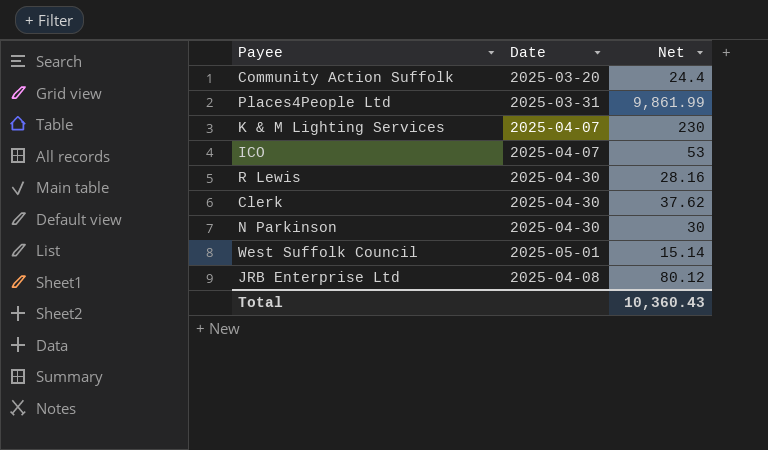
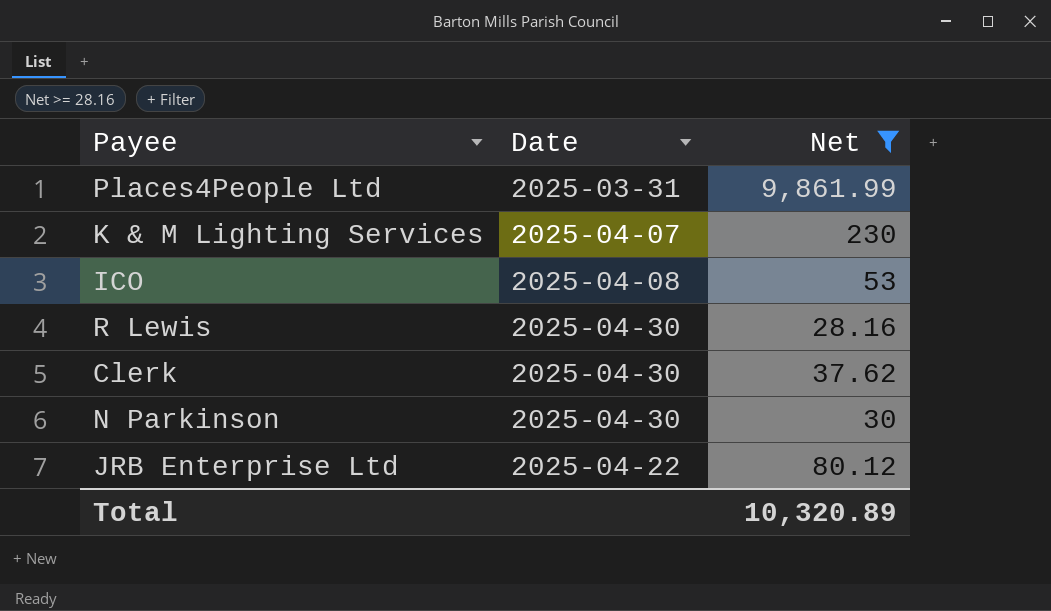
filter: none -> Net >= 28.16
ICO | Date: 2025-04-07 -> 2025-04-08
JRB Enterprise Ltd | Date: 2025-04-08 -> 2025-04-22
Total | Net: 10,360.43 -> 10,320.89

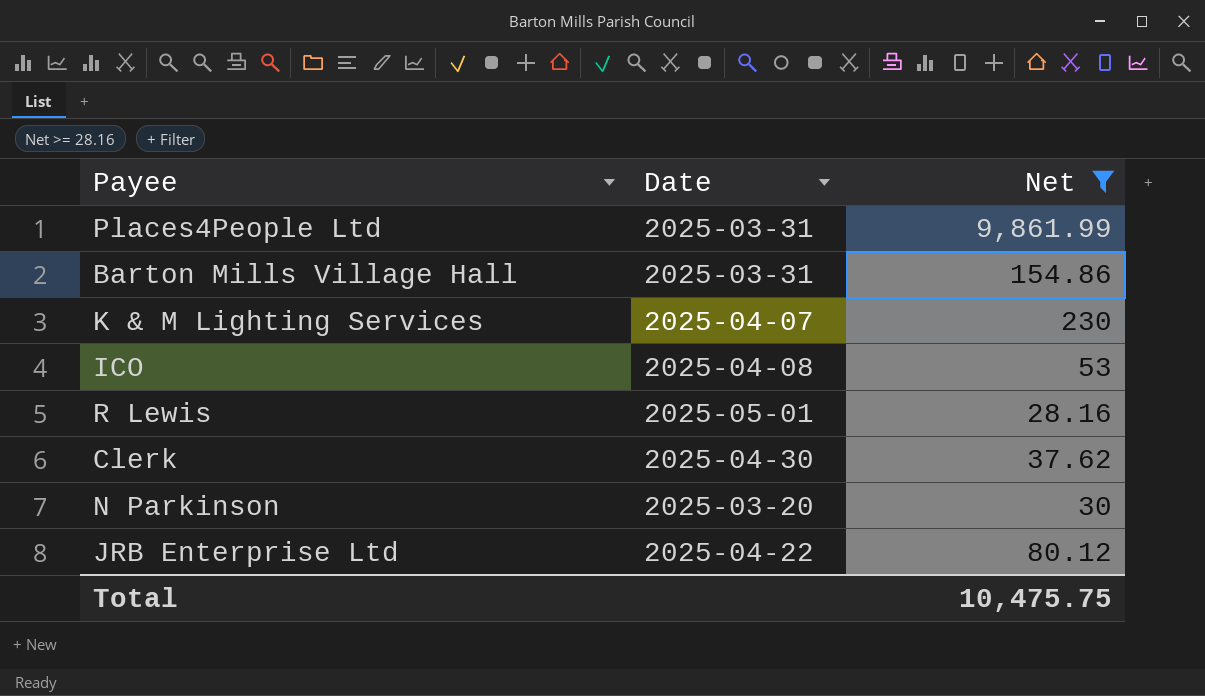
row Barton Mills Village Hall: none -> 2025-03-31 | 154.86
R Lewis | Date: 2025-04-30 -> 2025-05-01
N Parkinson | Date: 2025-04-30 -> 2025-03-20
Total | Net: 10,320.89 -> 10,475.75

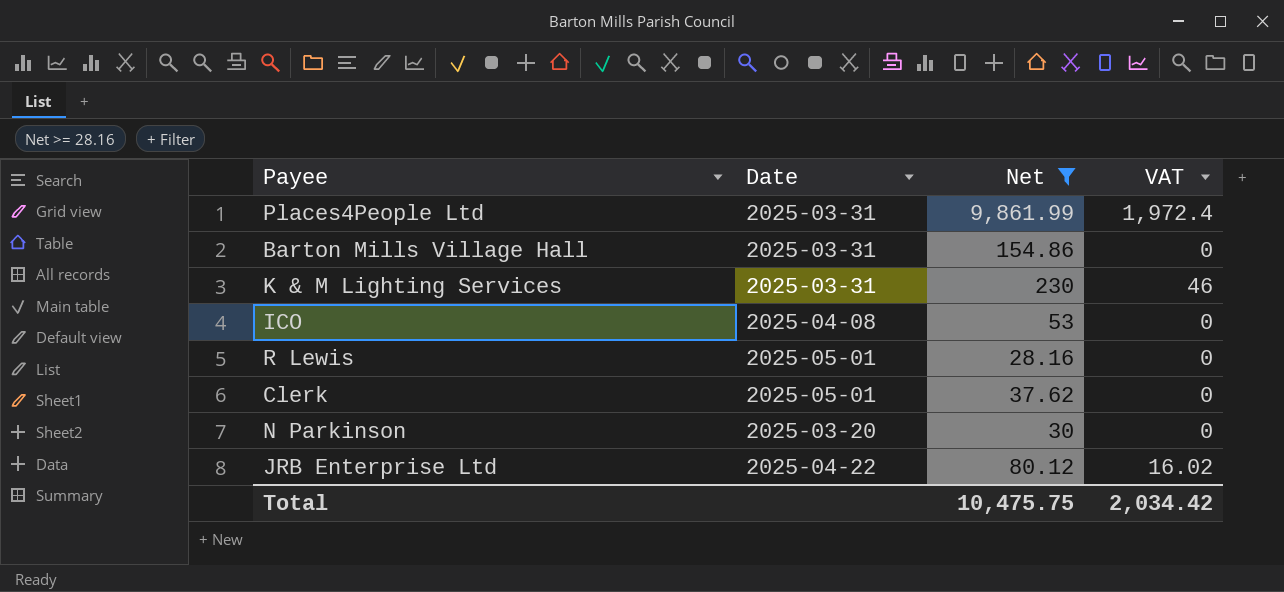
column VAT | position: none -> 4
K & M Lighting Services | Date: 2025-04-07 -> 2025-03-31
Clerk | Date: 2025-04-30 -> 2025-05-01

